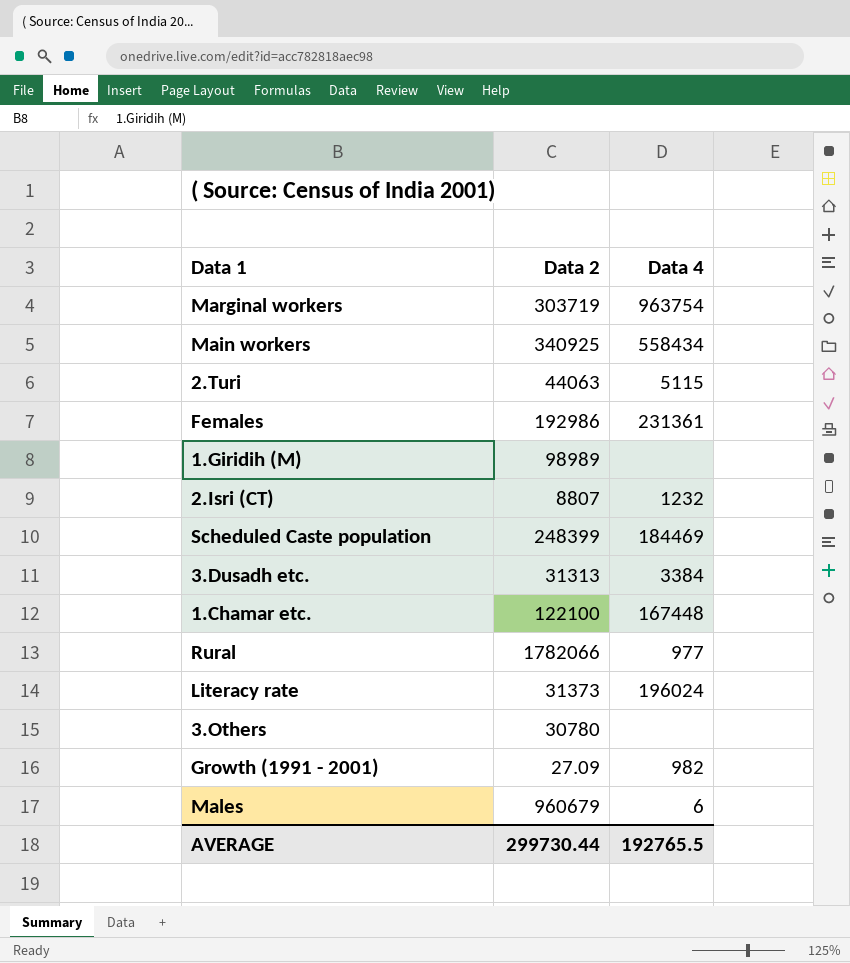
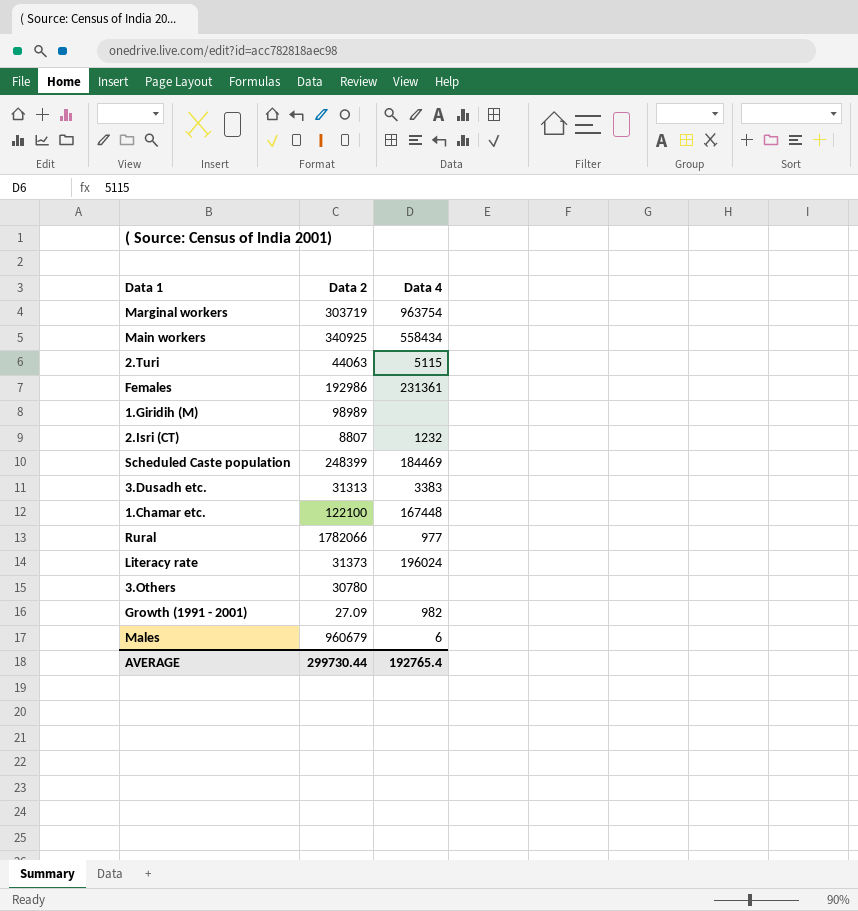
3.Dusadh etc. | Data 4: 3384 -> 3383
AVERAGE | Data 4: 192765.5 -> 192765.4

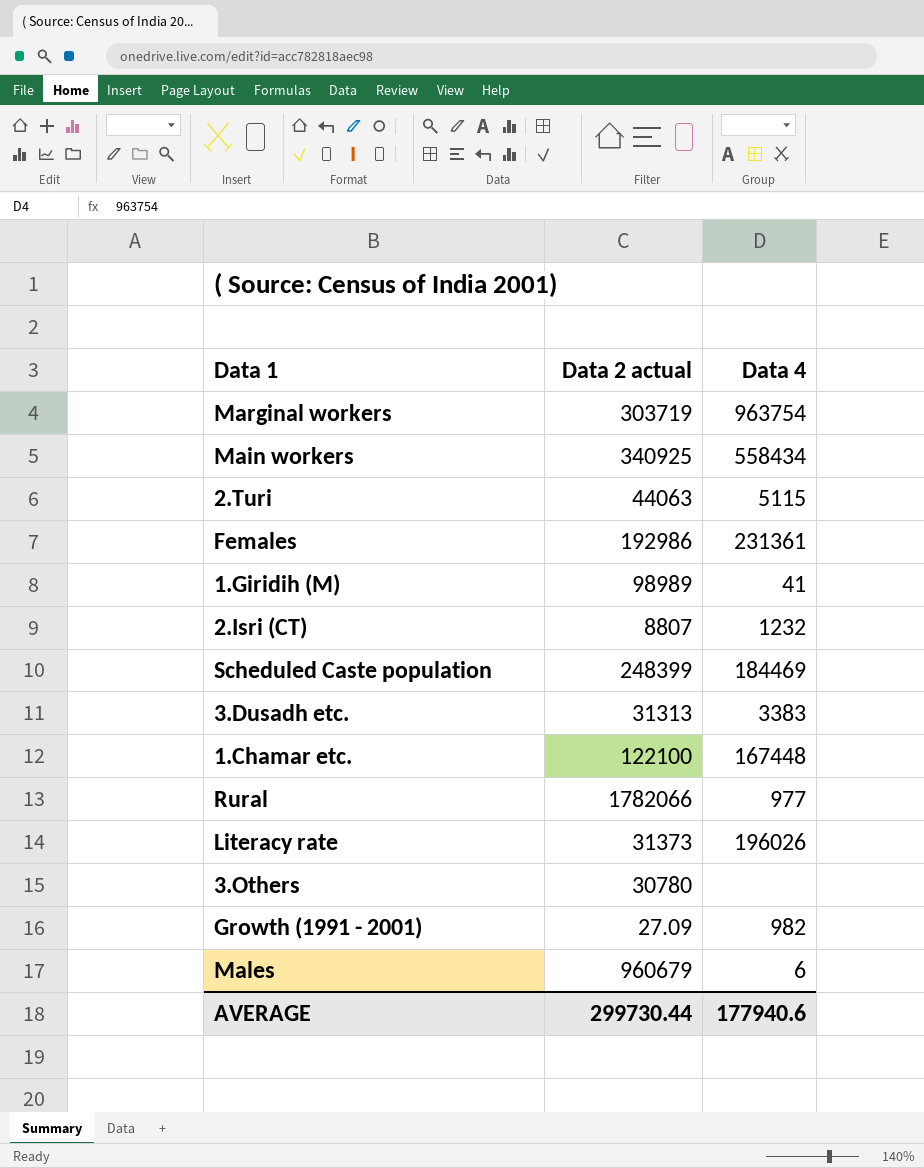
column name: Data 2 -> Data 2 actual
1.Giridih (M) | Data 4: none -> 41
Literacy rate | Data 4: 196024 -> 196026
AVERAGE | Data 4: 192765.4 -> 177940.6

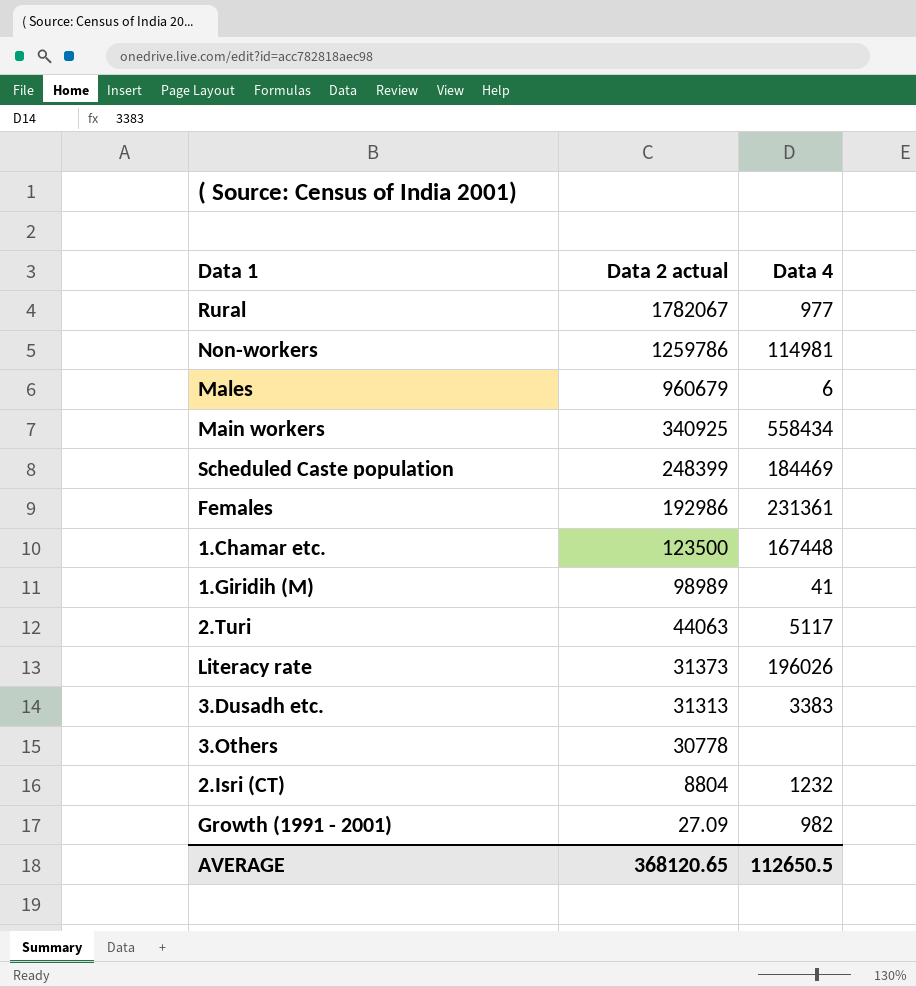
row order: none -> Data 2 actual descending
row Marginal workers: 303719 | 963754 -> none
Rural | Data 2 actual: 1782066 -> 1782067
row Non-workers: none -> 1259786 | 114981
1.Chamar etc. | Data 2 actual: 122100 -> 123500
2.Turi | Data 4: 5115 -> 5117
3.Others | Data 2 actual: 30780 -> 30778
2.Isri (CT) | Data 2 actual: 8807 -> 8804
AVERAGE | Data 2 actual: 299730.44 -> 368120.65
AVERAGE | Data 4: 177940.6 -> 112650.5

